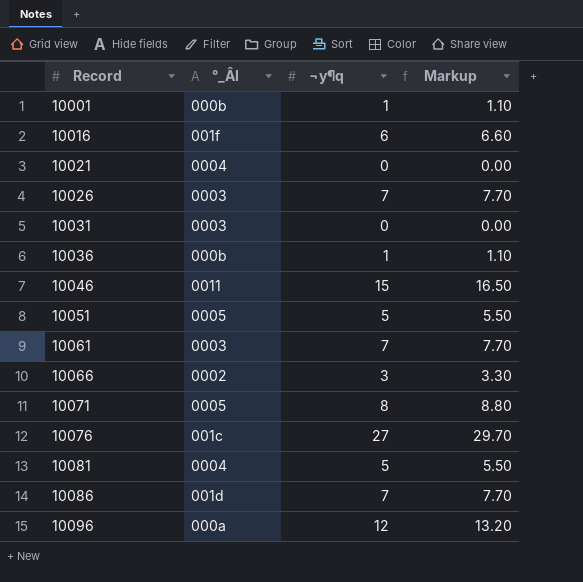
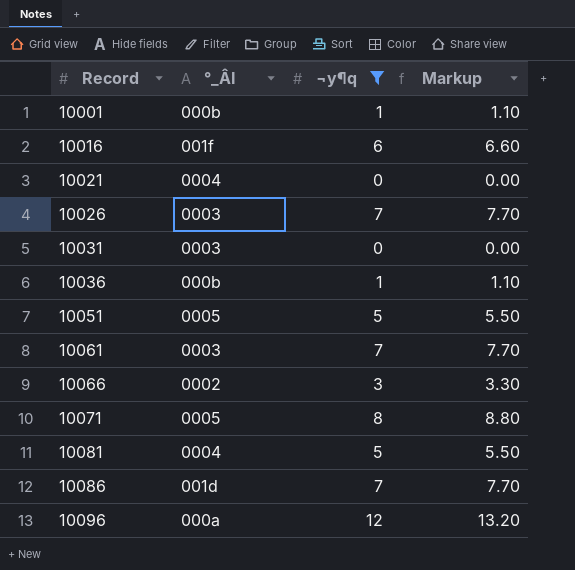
filter: none -> ¬y¶q <= 12

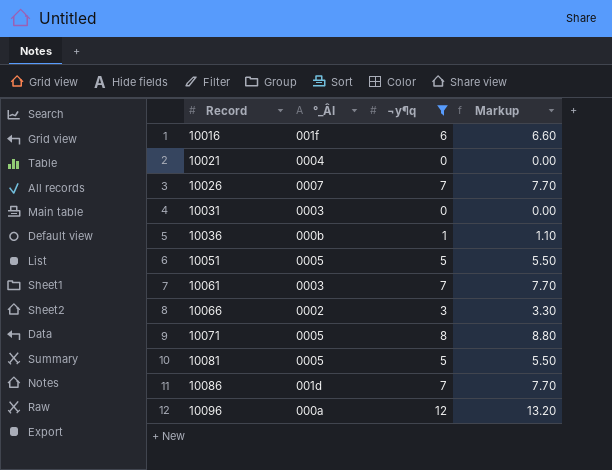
row 10001: 000b | 1 | 1.10 -> none
10026 | °_ÂI: 0003 -> 0007
10081 | °_ÂI: 0004 -> 0005

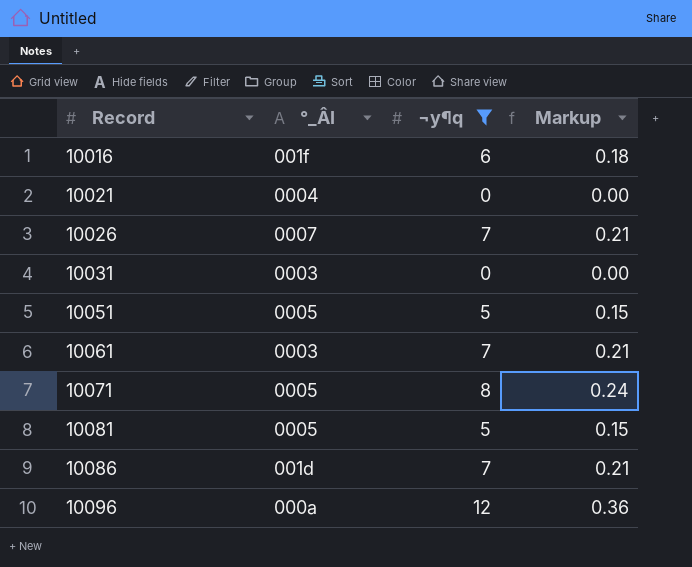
column Markup | formula: [¬y¶q] * 1.1 -> [¬y¶q] * 0.03
row 10036: 000b | 1 | 1.10 -> none
row 10066: 0002 | 3 | 3.30 -> none

